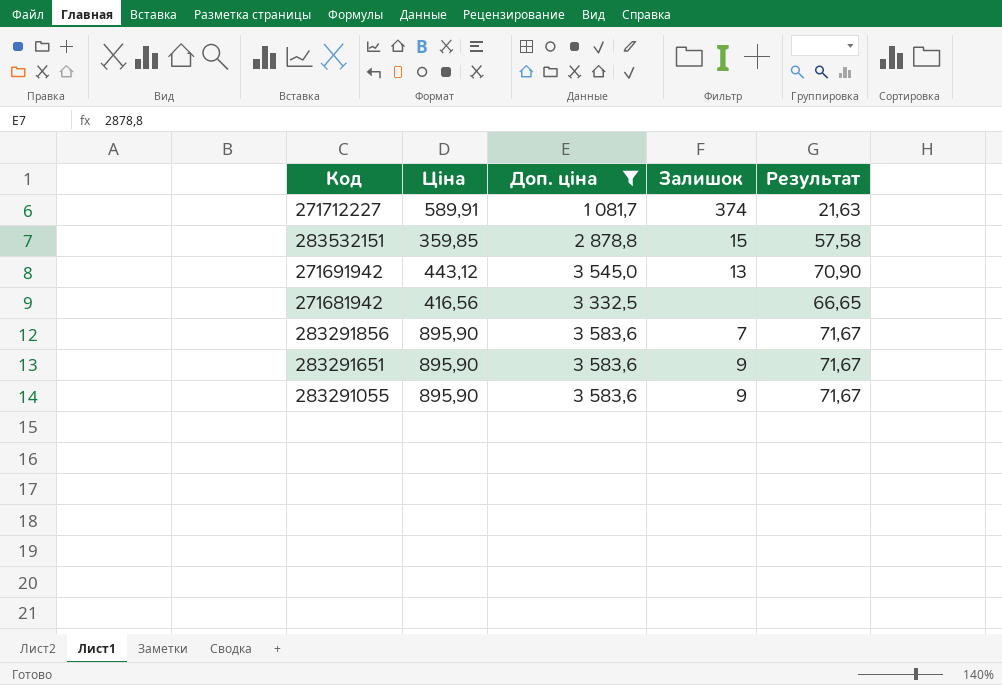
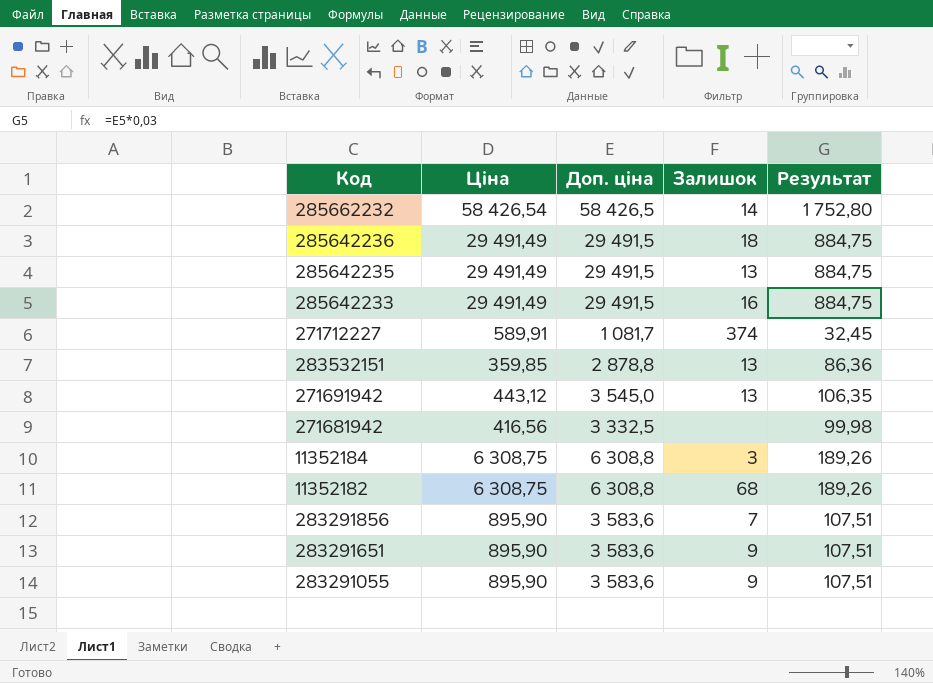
filter: Доп. ціна <= 3 583,6 -> none
column Результат | formula: [Доп. ціна] * 0,02 -> [Доп. ціна] * 0,03
283532151 | Залишок: 15 -> 13

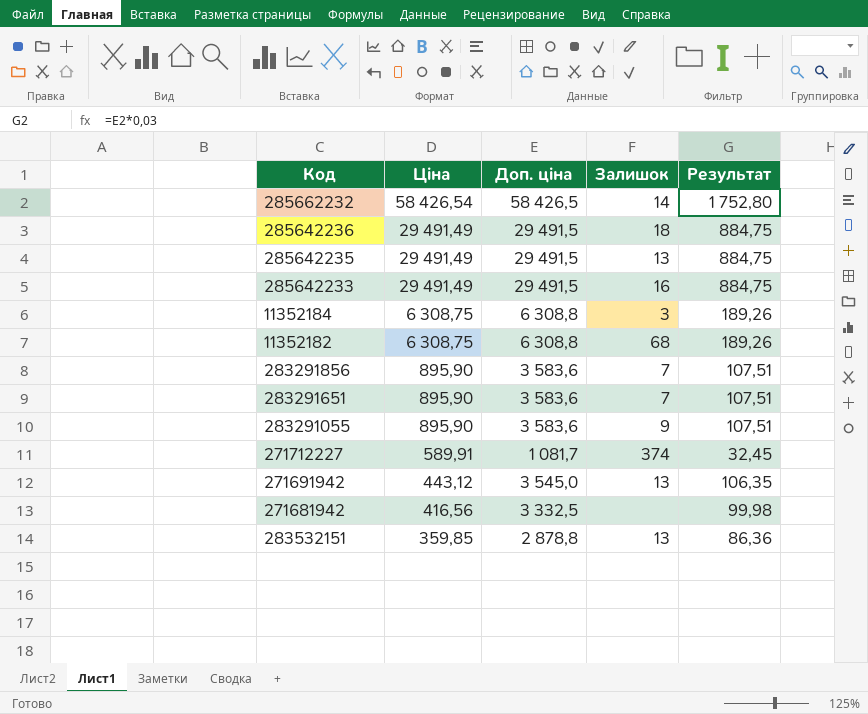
row order: none -> Ціна descending
283291651 | Залишок: 9 -> 7

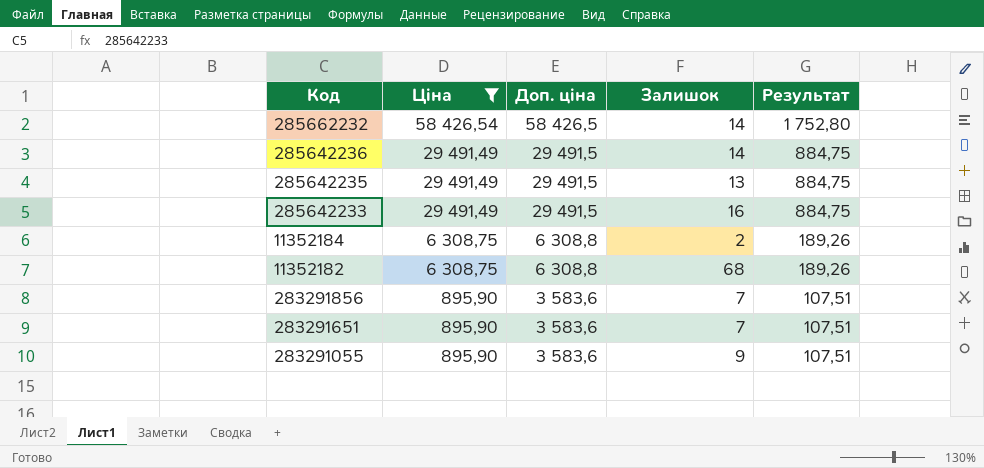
filter: none -> Ціна >= 895,90
285642236 | Залишок: 18 -> 14
11352184 | Залишок: 3 -> 2

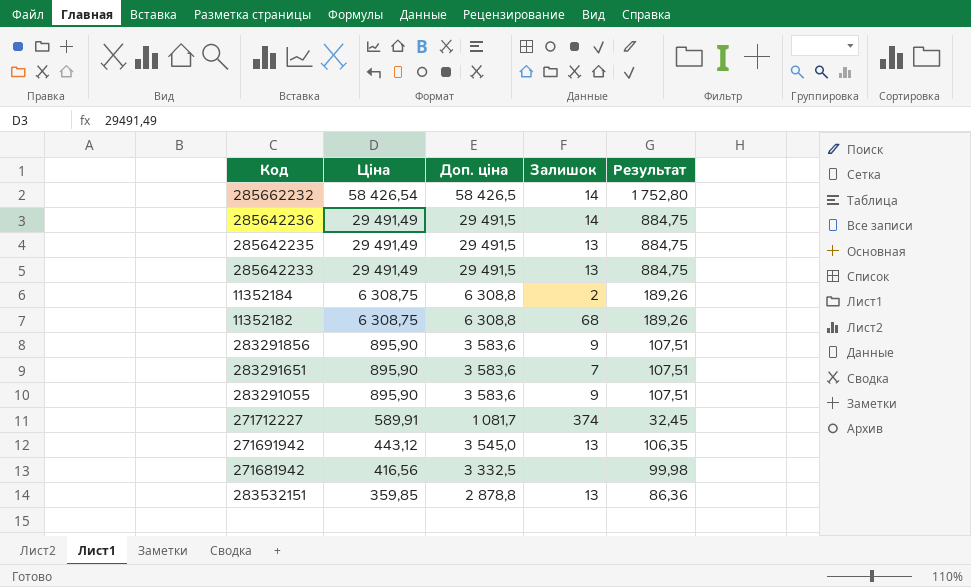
filter: Ціна >= 895,90 -> none
285642233 | Залишок: 16 -> 13
283291856 | Залишок: 7 -> 9

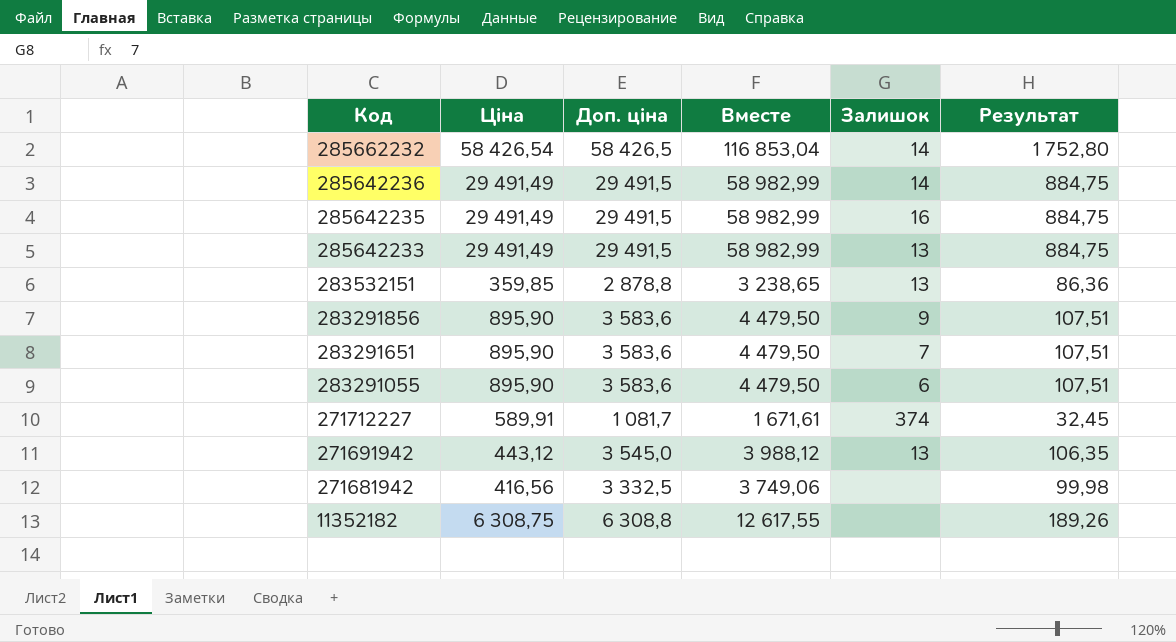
row order: Ціна descending -> Код descending
column Вместе | formula: none -> [Ціна] + [Доп. ціна]
row 11352184: 6 308,75 | 6 308,8 | 2 | 189,26 -> none
285642235 | Залишок: 13 -> 16
283291055 | Залишок: 9 -> 6
11352182 | Залишок: 68 -> none

